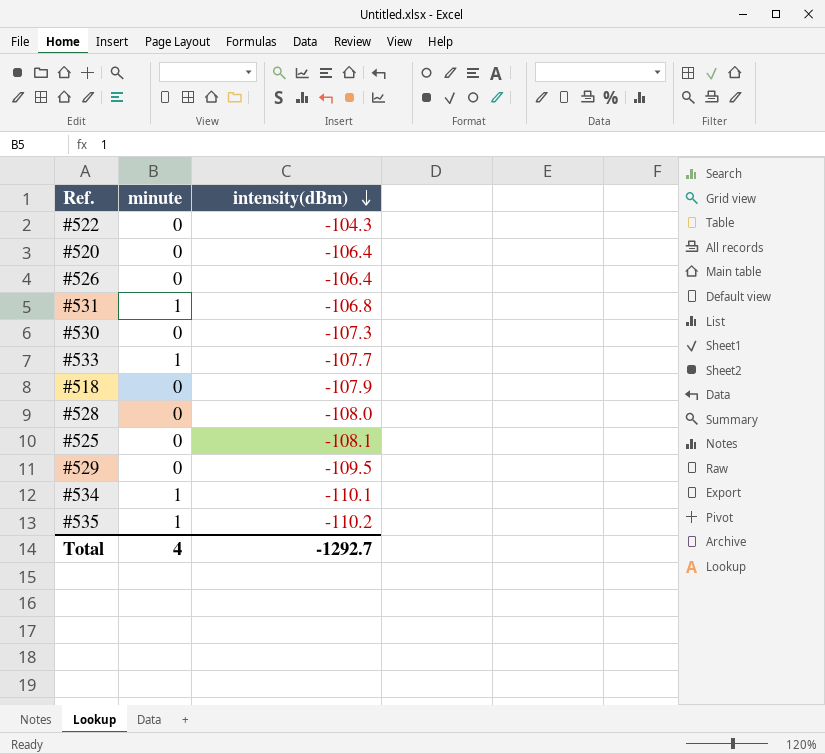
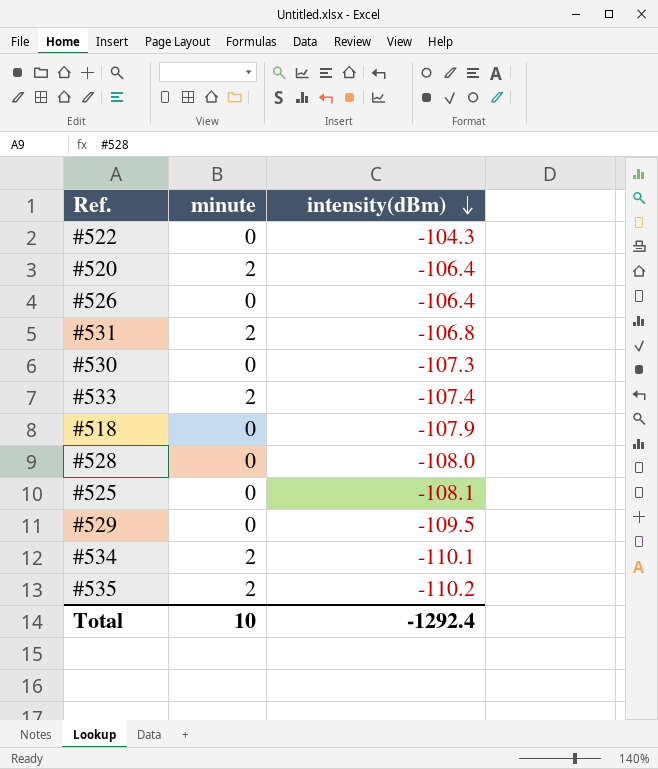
#520 | minute: 0 -> 2
#531 | minute: 1 -> 2
#533 | minute: 1 -> 2
#533 | intensity(dBm): -107.7 -> -107.4
#534 | minute: 1 -> 2
#535 | minute: 1 -> 2
Total | minute: 4 -> 10
Total | intensity(dBm): -1292.7 -> -1292.4

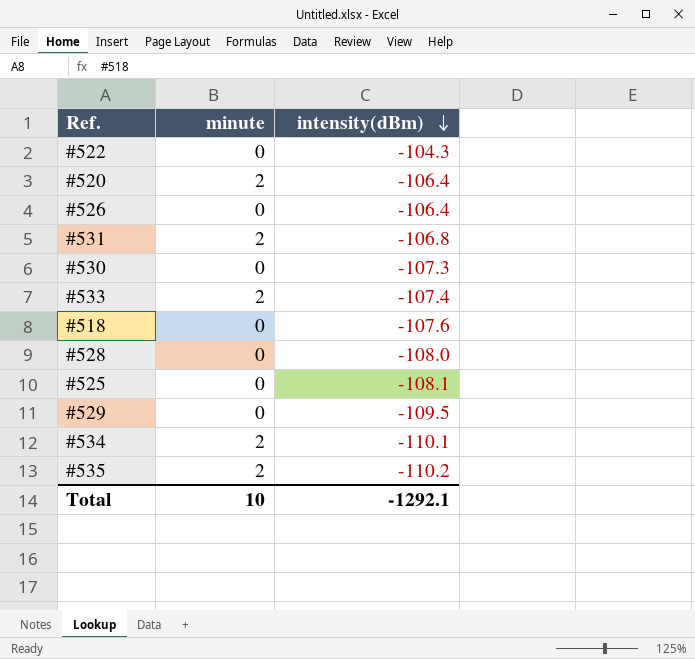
#518 | intensity(dBm): -107.9 -> -107.6
Total | intensity(dBm): -1292.4 -> -1292.1

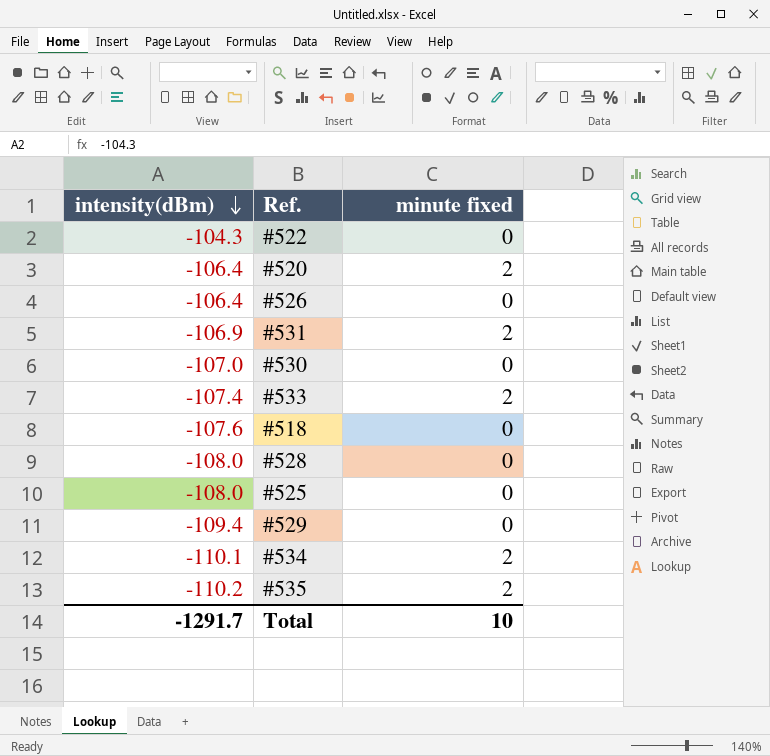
column intensity(dBm) | position: 3 -> 1
column name: minute -> minute fixed
#531 | intensity(dBm): -106.8 -> -106.9
#530 | intensity(dBm): -107.3 -> -107.0
#525 | intensity(dBm): -108.1 -> -108.0
#529 | intensity(dBm): -109.5 -> -109.4
Total | intensity(dBm): -1292.1 -> -1291.7

